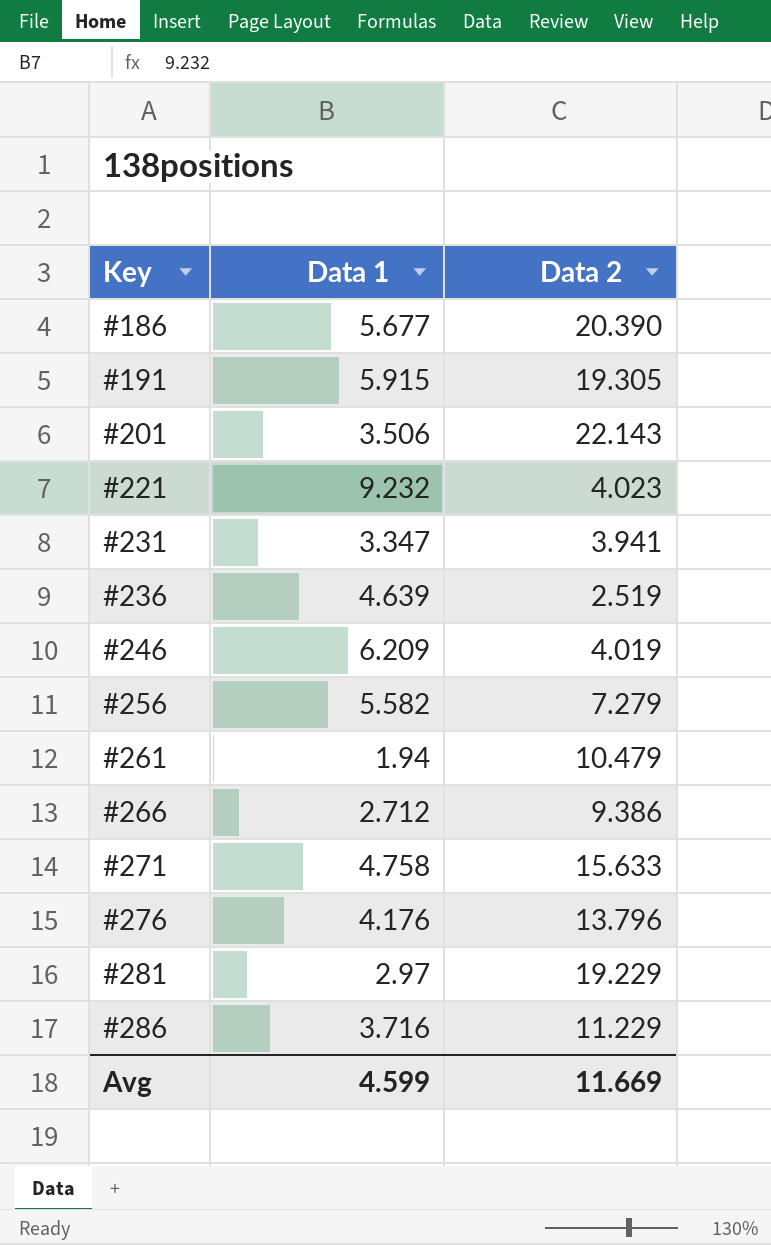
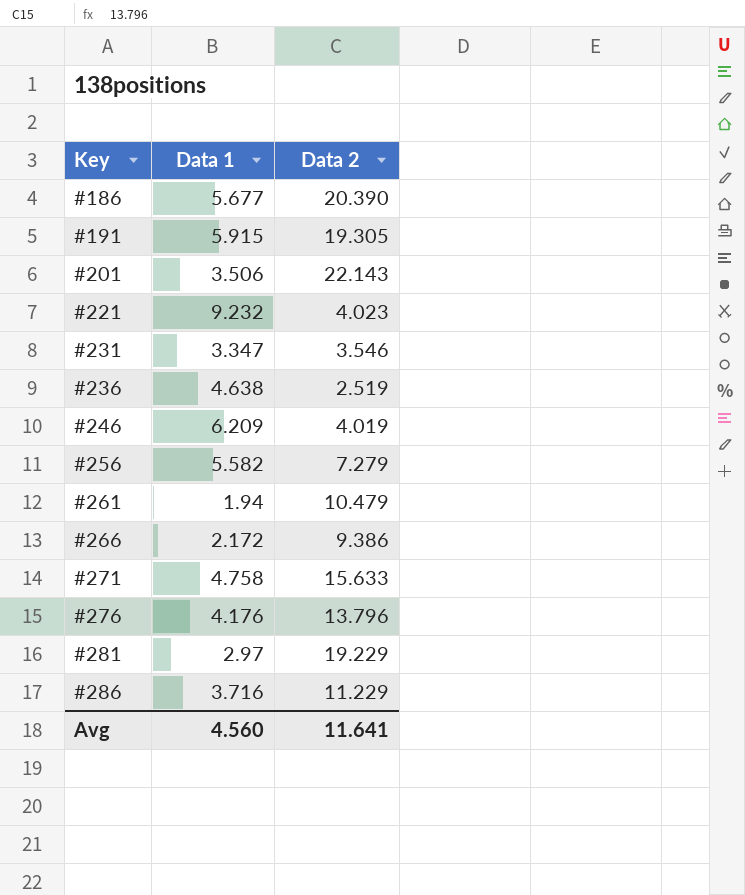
#231 | Data 2: 3.941 -> 3.546
#236 | Data 1: 4.639 -> 4.638
#266 | Data 1: 2.712 -> 2.172
Avg | Data 1: 4.599 -> 4.560
Avg | Data 2: 11.669 -> 11.641

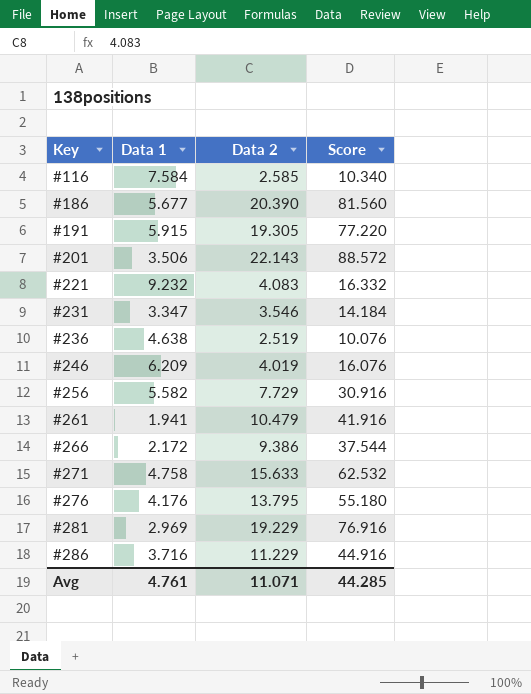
column Score | formula: none -> [Data 2] * 4
row #116: none -> 7.584 | 2.585 | 10.340
#221 | Data 2: 4.023 -> 4.083
#256 | Data 2: 7.279 -> 7.729
#261 | Data 1: 1.94 -> 1.941
#276 | Data 2: 13.796 -> 13.795
#281 | Data 1: 2.97 -> 2.969
Avg | Data 1: 4.560 -> 4.761
Avg | Data 2: 11.641 -> 11.071

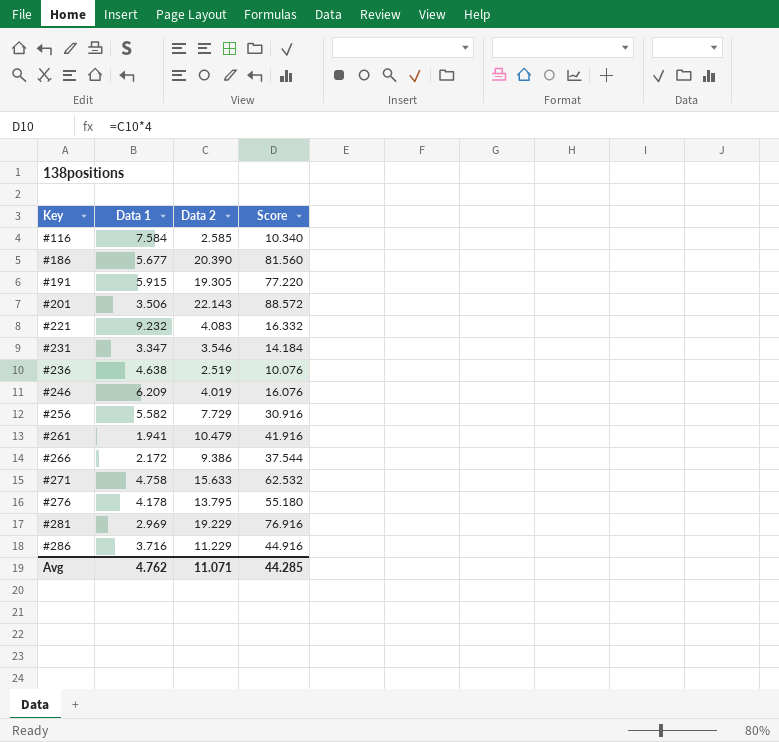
#276 | Data 1: 4.176 -> 4.178
Avg | Data 1: 4.761 -> 4.762

